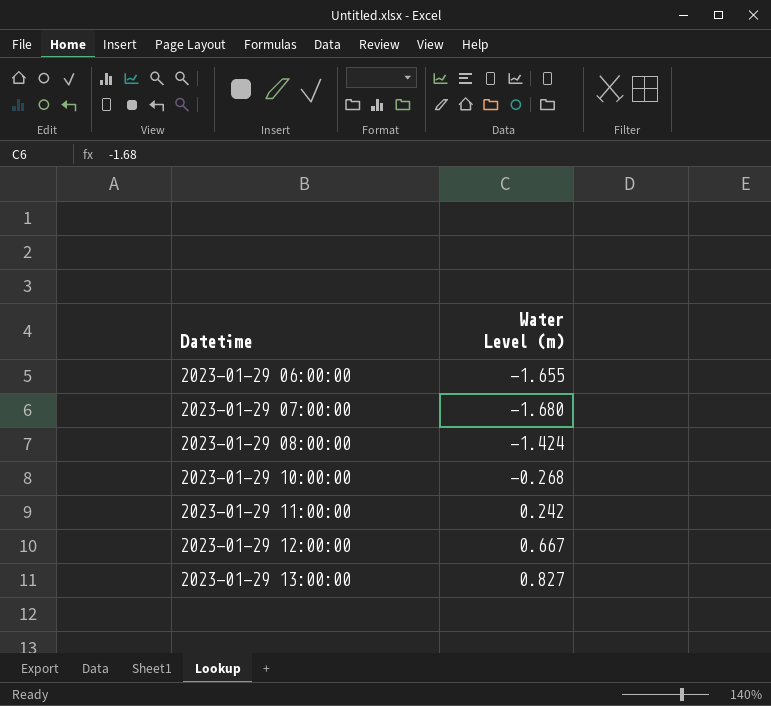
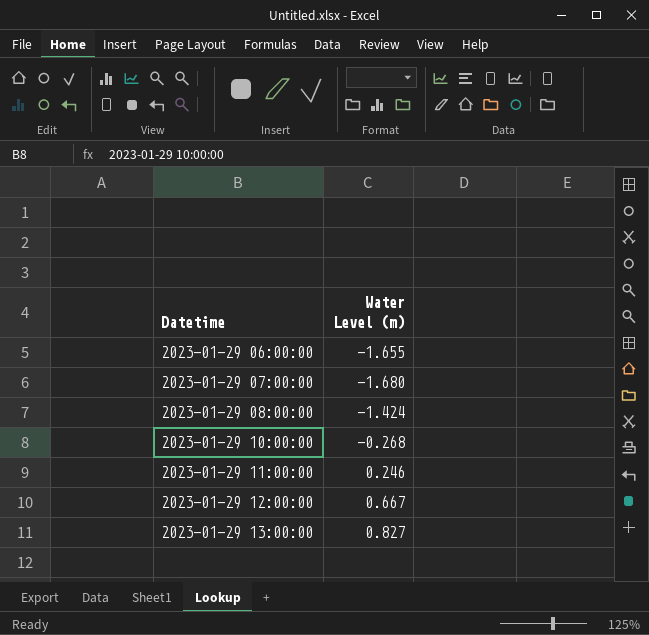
2023-01-29 11:00:00 | Water Level (m): 0.242 -> 0.246

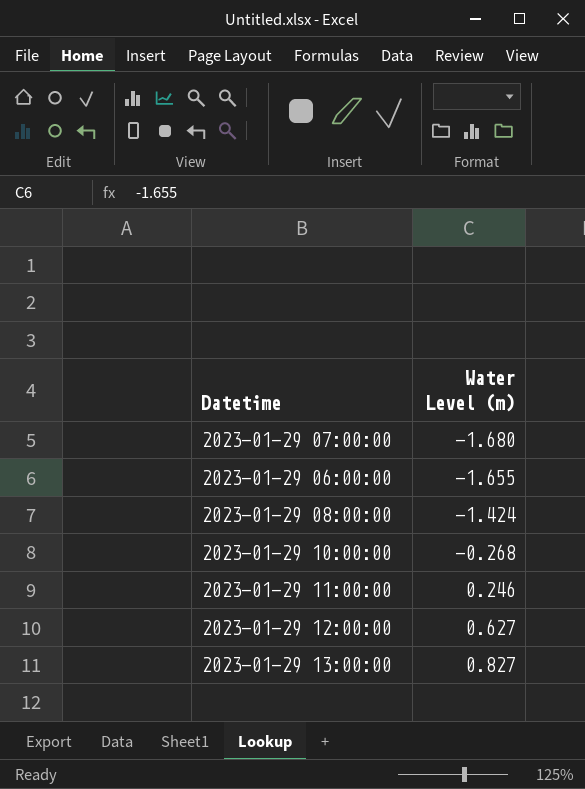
row order: Datetime ascending -> Water Level (m) ascending
2023-01-29 12:00:00 | Water Level (m): 0.667 -> 0.627

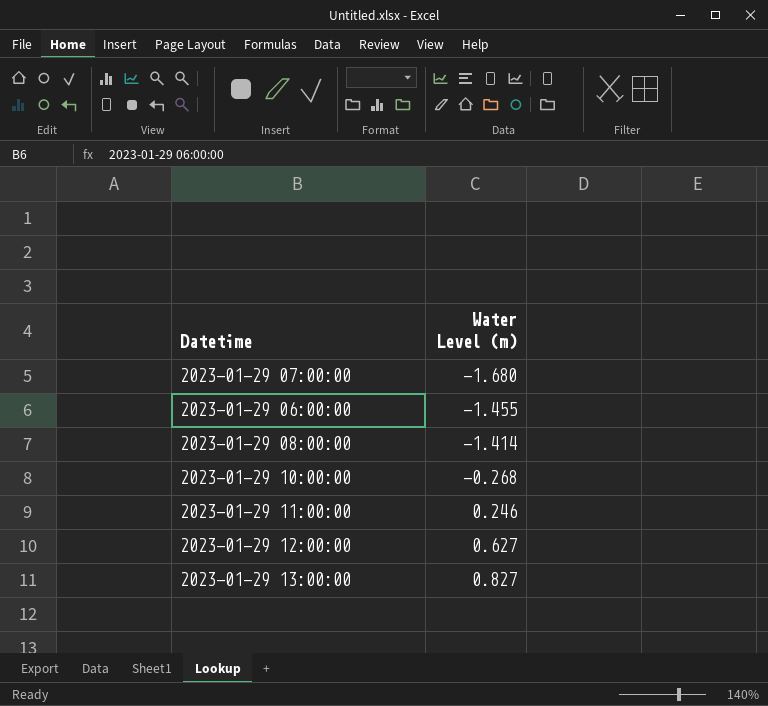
2023-01-29 06:00:00 | Water Level (m): -1.655 -> -1.455
2023-01-29 08:00:00 | Water Level (m): -1.424 -> -1.414

